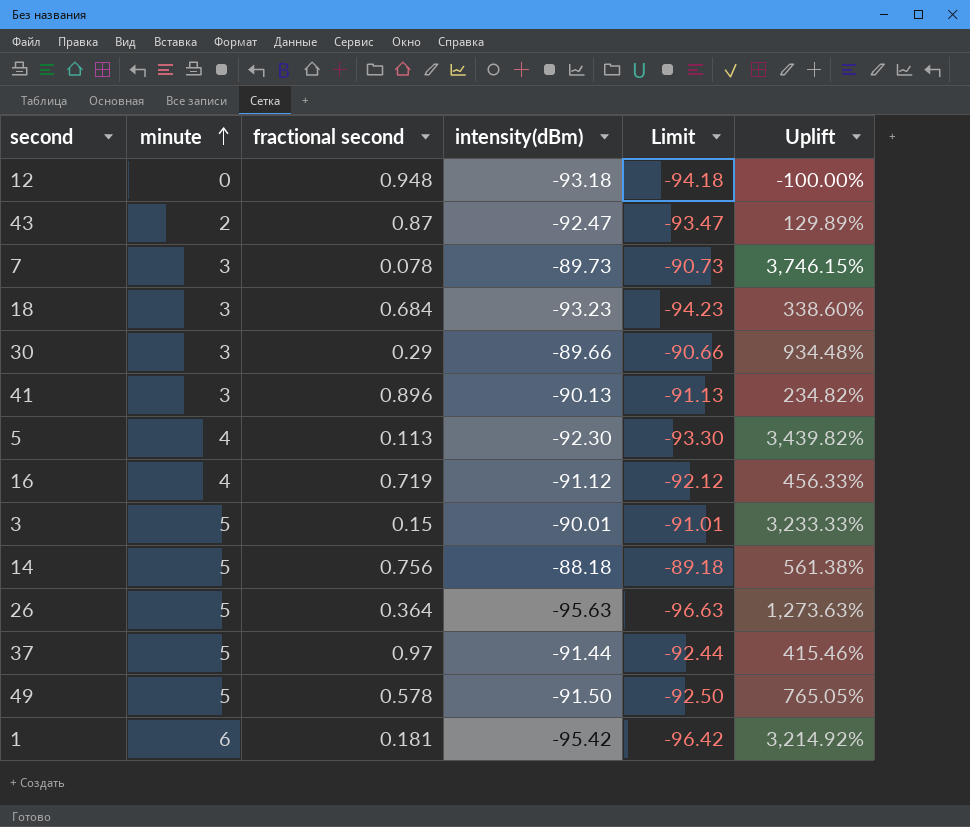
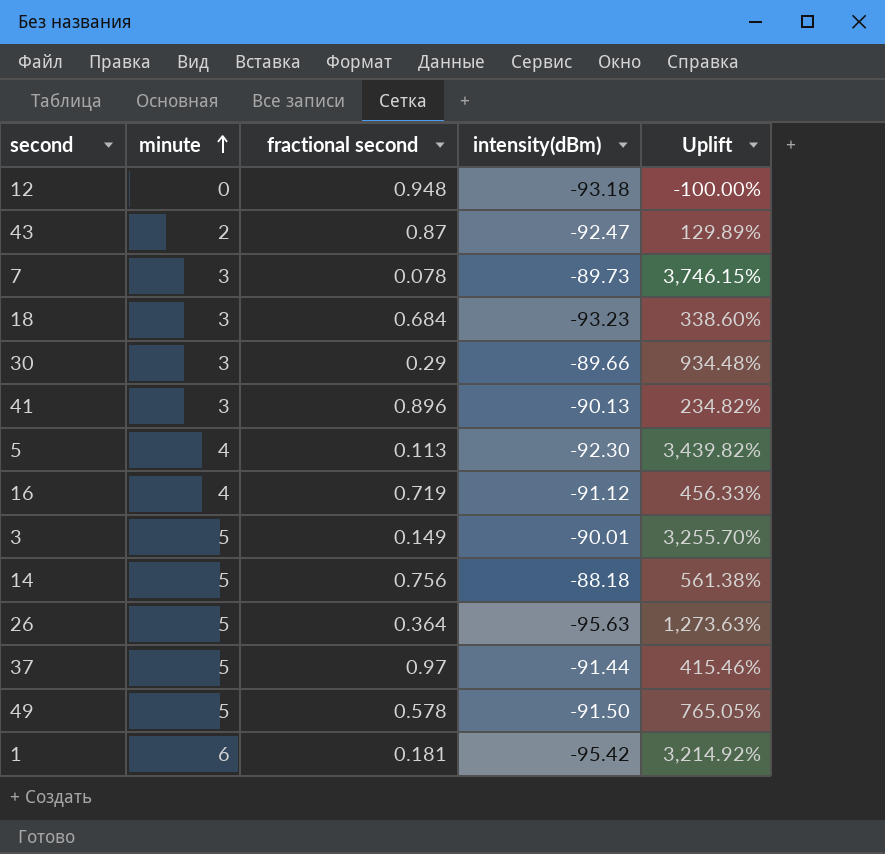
column Limit | formula: [intensity(dBm)] - 1 -> none
3 | fractional second: 0.15 -> 0.149
3 | Uplift: 3,233.33% -> 3,255.70%

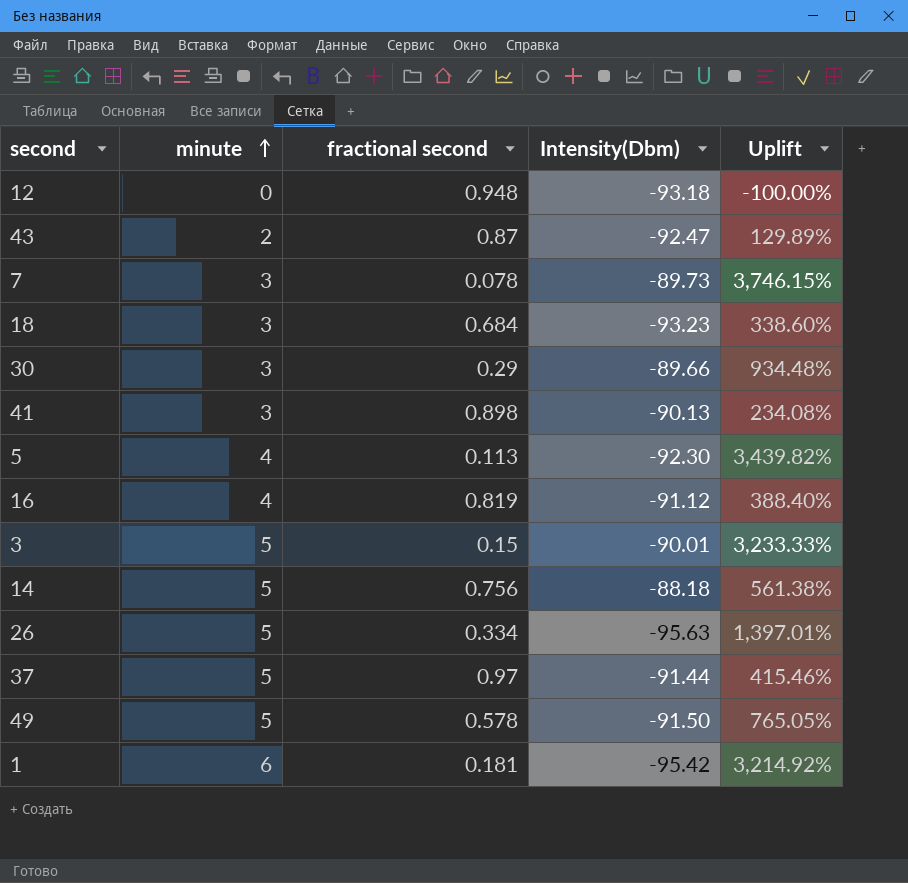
column name: intensity(dBm) -> Intensity(Dbm)
41 | fractional second: 0.896 -> 0.898
41 | Uplift: 234.82% -> 234.08%
16 | fractional second: 0.719 -> 0.819
16 | Uplift: 456.33% -> 388.40%
3 | fractional second: 0.149 -> 0.15
3 | Uplift: 3,255.70% -> 3,233.33%
26 | fractional second: 0.364 -> 0.334
26 | Uplift: 1,273.63% -> 1,397.01%

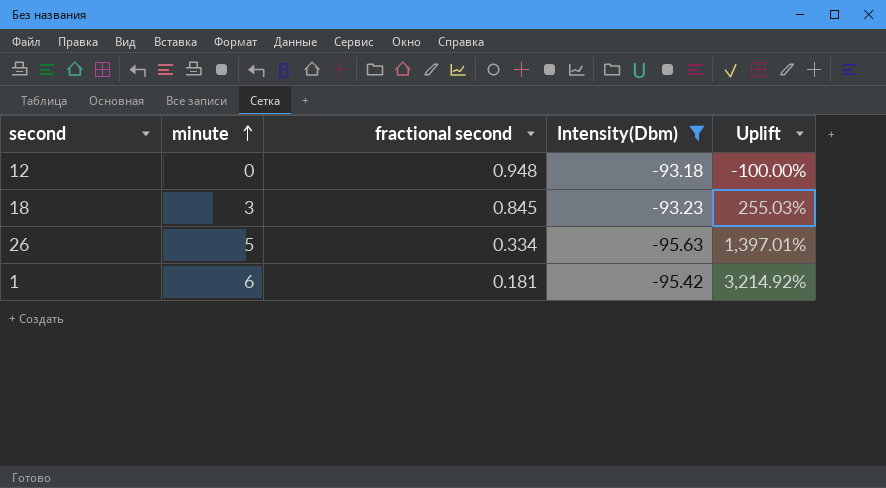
filter: none -> Intensity(Dbm) <= -93.18
18 | fractional second: 0.684 -> 0.845
18 | Uplift: 338.60% -> 255.03%

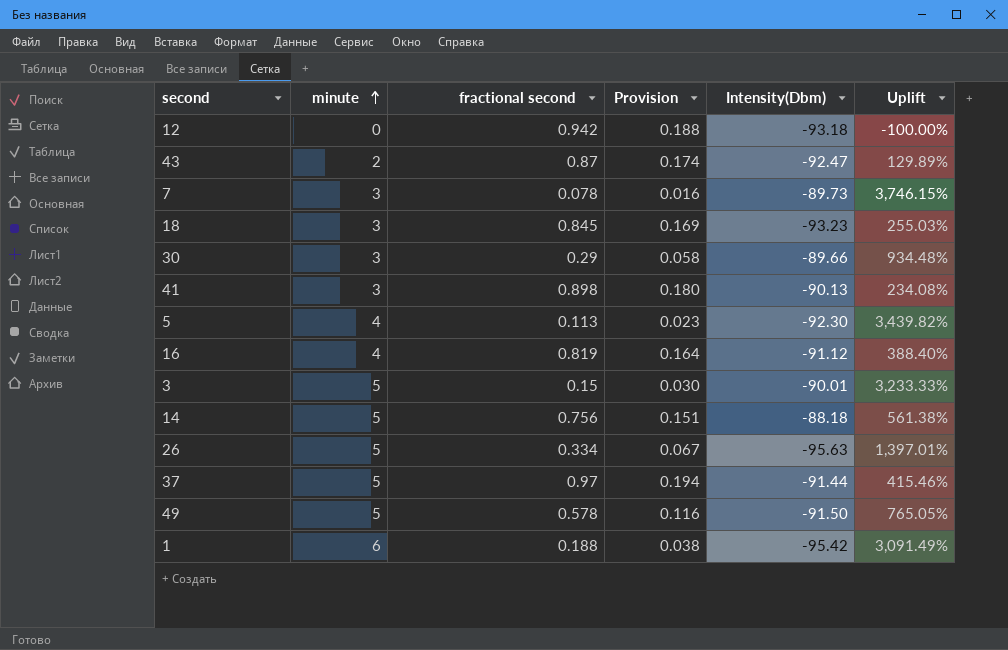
filter: Intensity(Dbm) <= -93.18 -> none
column Provision | formula: none -> [fractional second] * 0.2
12 | fractional second: 0.948 -> 0.942
1 | fractional second: 0.181 -> 0.188
1 | Uplift: 3,214.92% -> 3,091.49%

